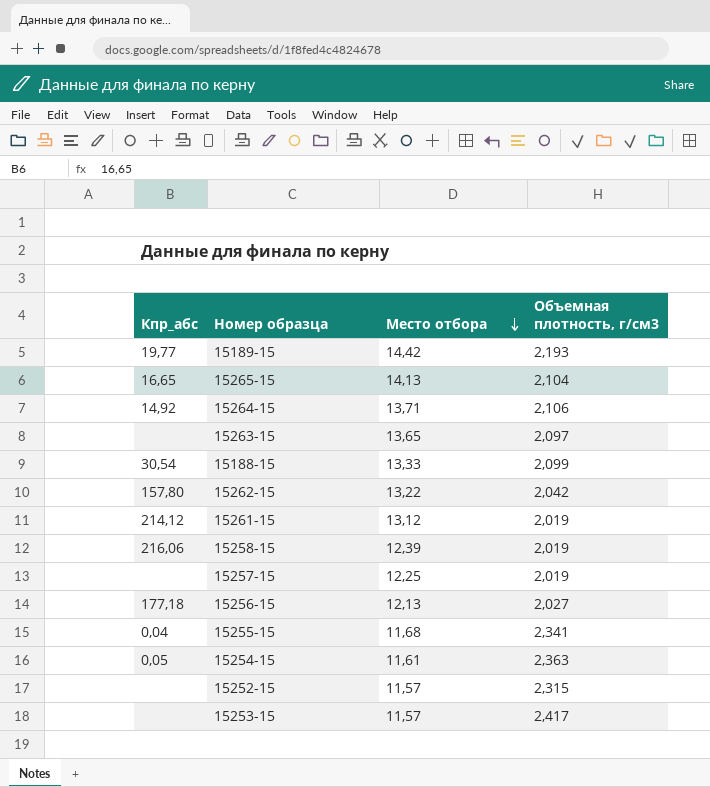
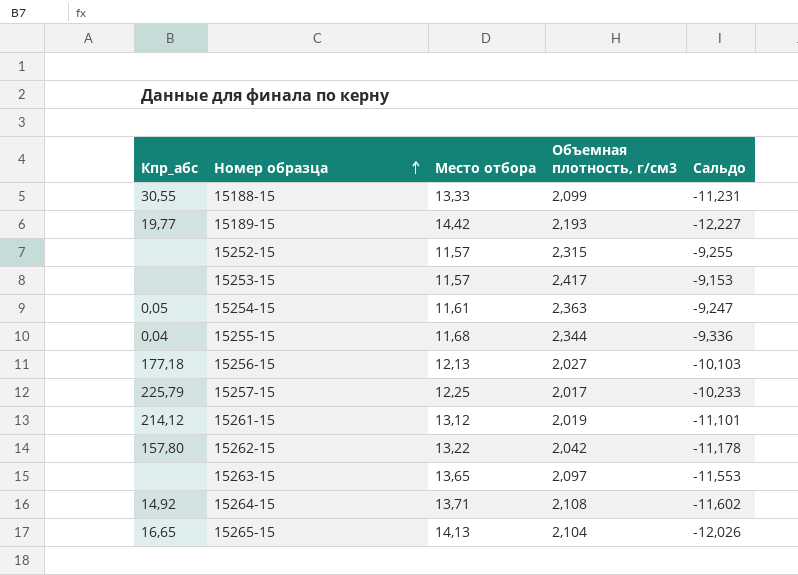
row order: Место отбора descending -> Номер образца ascending
column Сальдо | formula: none -> [Объемная плотность, г/см3] - [Место отбора]
row 15258-15: 216,06 | 12,39 | 2,019 -> none
15188-15 | Кпр_абс: 30,54 -> 30,55
15255-15 | Объемная плотность, г/см3: 2,341 -> 2,344
15257-15 | Кпр_абс: none -> 225,79
15257-15 | Объемная плотность, г/см3: 2,019 -> 2,017
15264-15 | Объемная плотность, г/см3: 2,106 -> 2,108

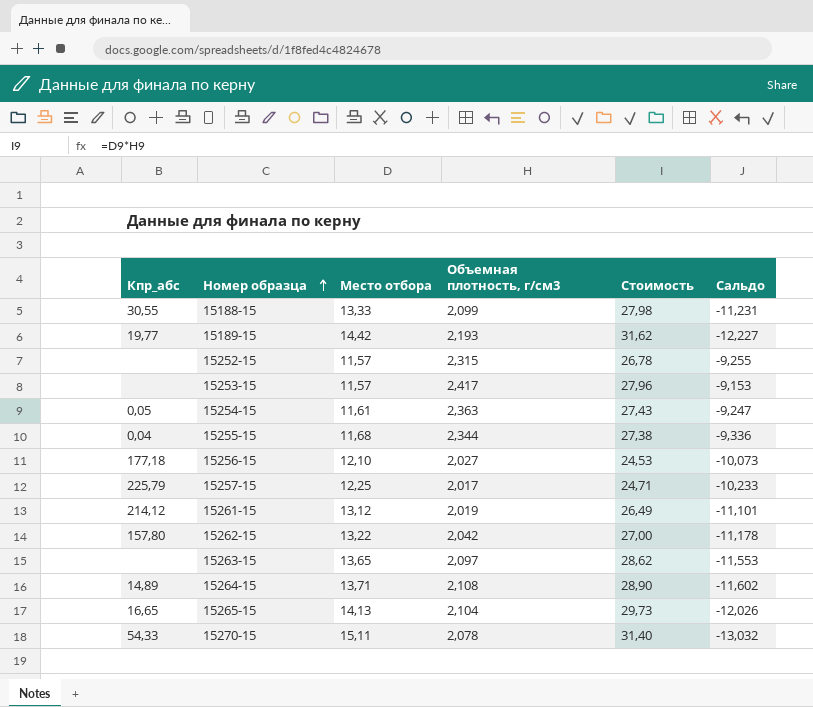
column Стоимость | formula: none -> [Место отбора] * [Объемная плотность, г/см3]
15256-15 | Место отбора: 12,13 -> 12,10
15256-15 | Сальдо: -10,103 -> -10,073
15264-15 | Кпр_абс: 14,92 -> 14,89
row 15270-15: none -> 54,33 | 15,11 | 2,078 | 31,40 | -13,032

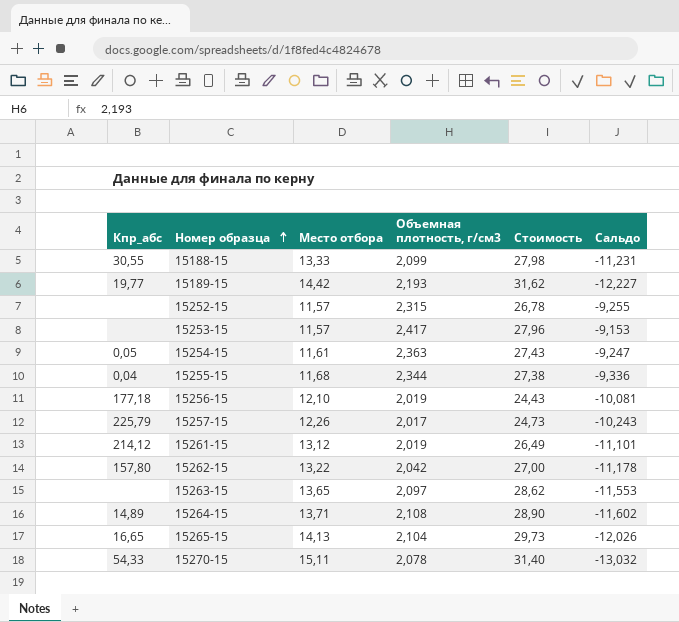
15256-15 | Объемная плотность, г/см3: 2,027 -> 2,019
15256-15 | Стоимость: 24,53 -> 24,43
15256-15 | Сальдо: -10,073 -> -10,081
15257-15 | Место отбора: 12,25 -> 12,26
15257-15 | Стоимость: 24,71 -> 24,73
15257-15 | Сальдо: -10,233 -> -10,243

